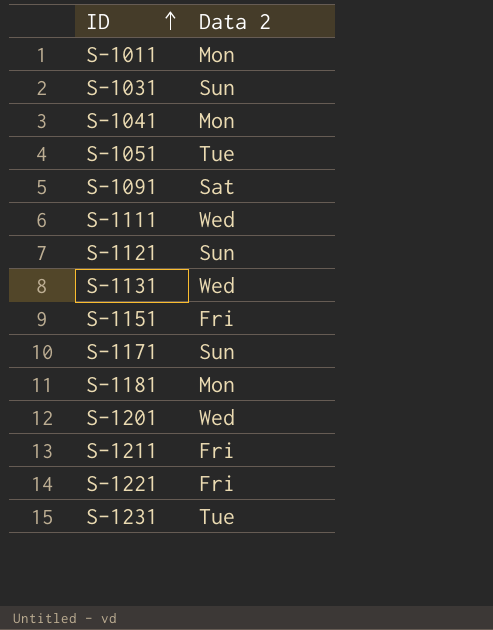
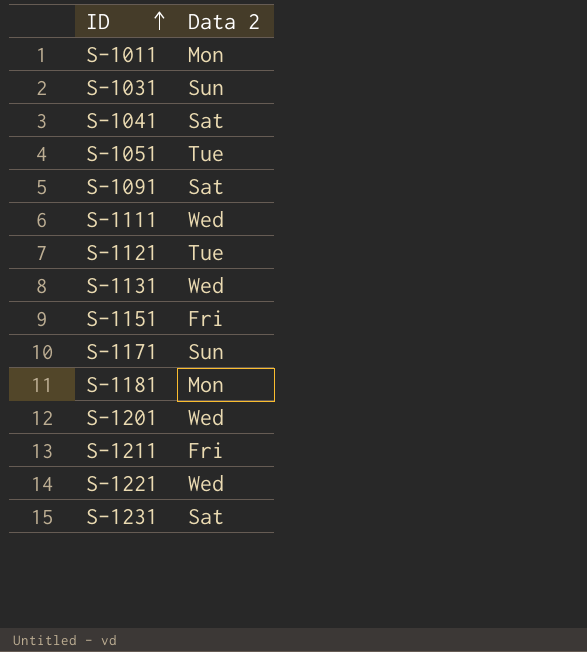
S-1041 | Data 2: Mon -> Sat
S-1121 | Data 2: Sun -> Tue
S-1221 | Data 2: Fri -> Wed
S-1231 | Data 2: Tue -> Sat

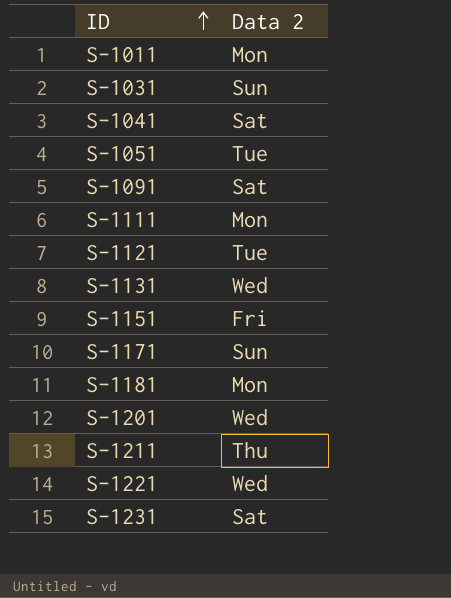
S-1111 | Data 2: Wed -> Mon
S-1211 | Data 2: Fri -> Thu

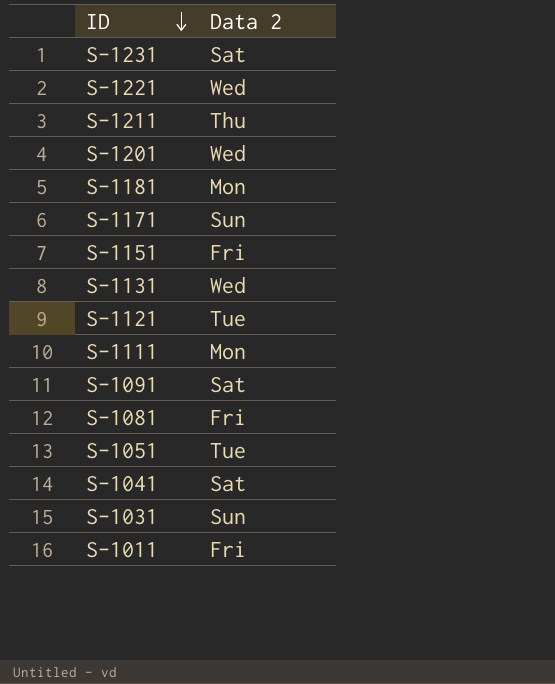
row order: ID ascending -> ID descending
row S-1081: none -> Fri
S-1011 | Data 2: Mon -> Fri

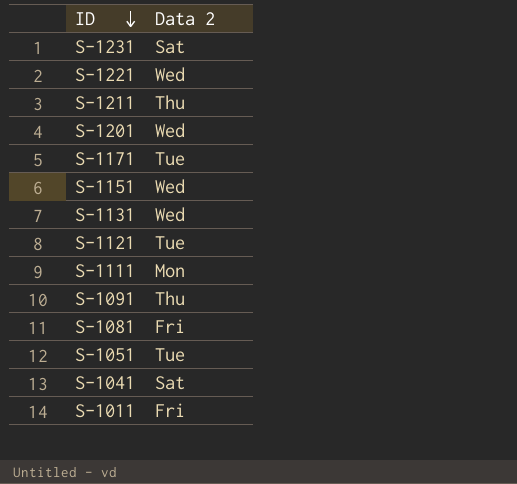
row S-1181: Mon -> none
row S-1031: Sun -> none
S-1171 | Data 2: Sun -> Tue
S-1151 | Data 2: Fri -> Wed
S-1091 | Data 2: Sat -> Thu

